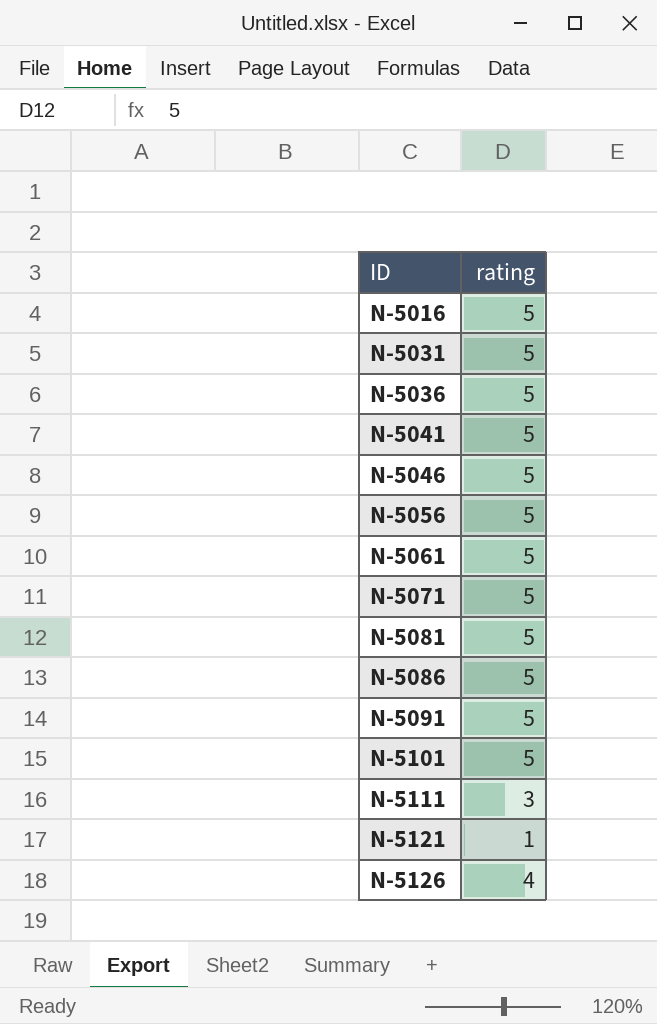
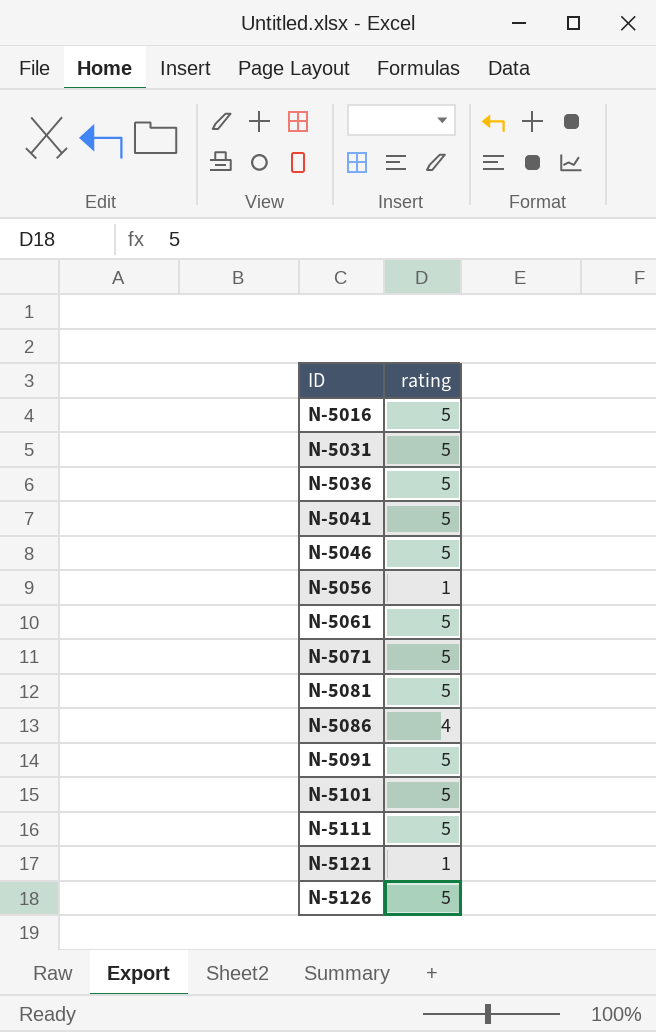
N-5056 | rating: 5 -> 1
N-5086 | rating: 5 -> 4
N-5111 | rating: 3 -> 5
N-5126 | rating: 4 -> 5

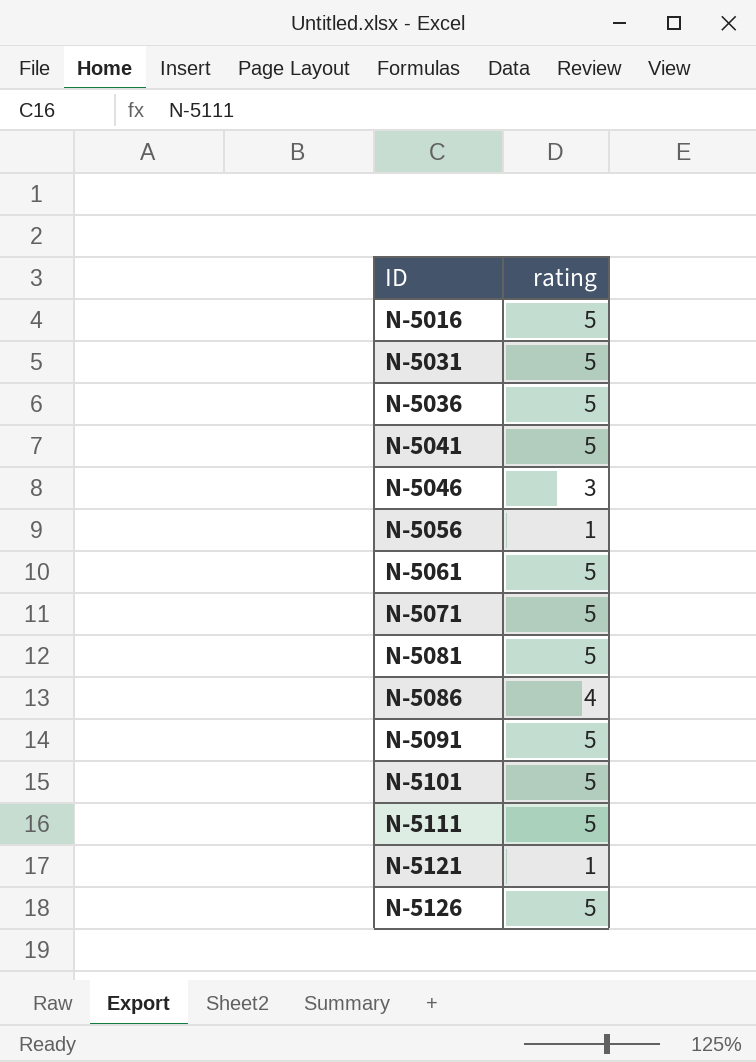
N-5046 | rating: 5 -> 3

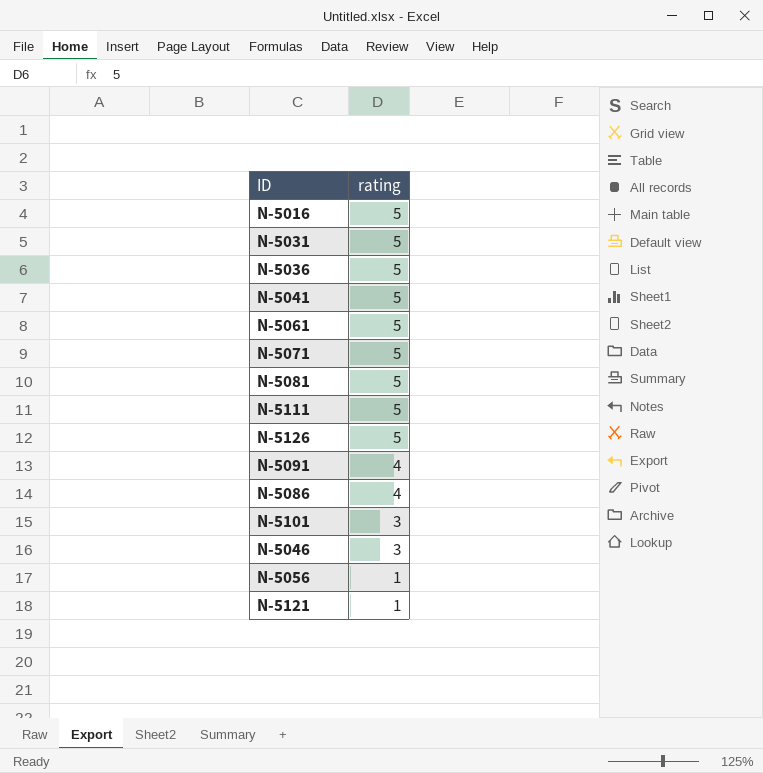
row order: ID ascending -> rating descending
N-5091 | rating: 5 -> 4
N-5101 | rating: 5 -> 3

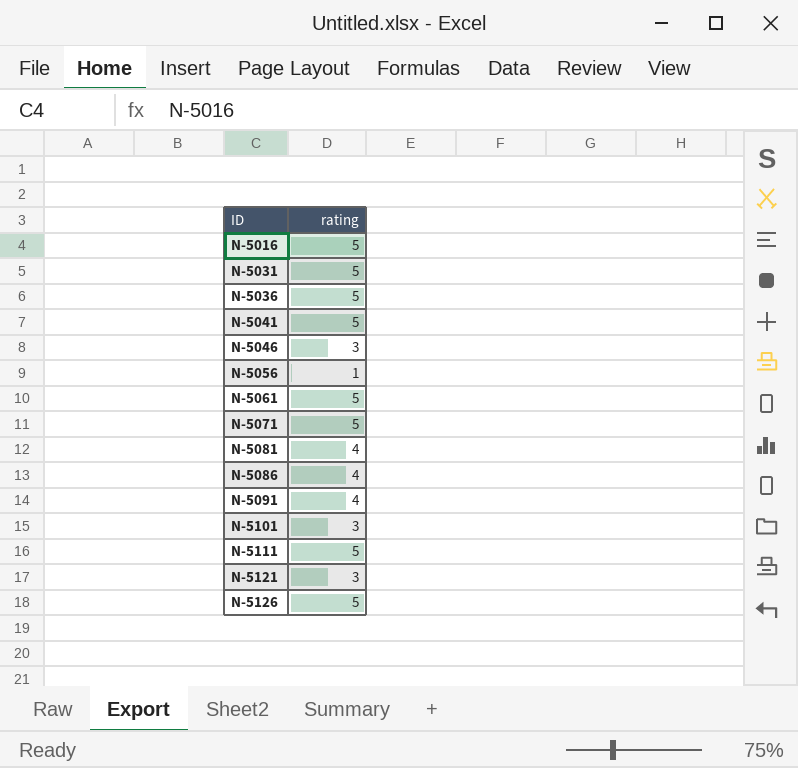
row order: rating descending -> ID ascending
N-5081 | rating: 5 -> 4
N-5121 | rating: 1 -> 3

